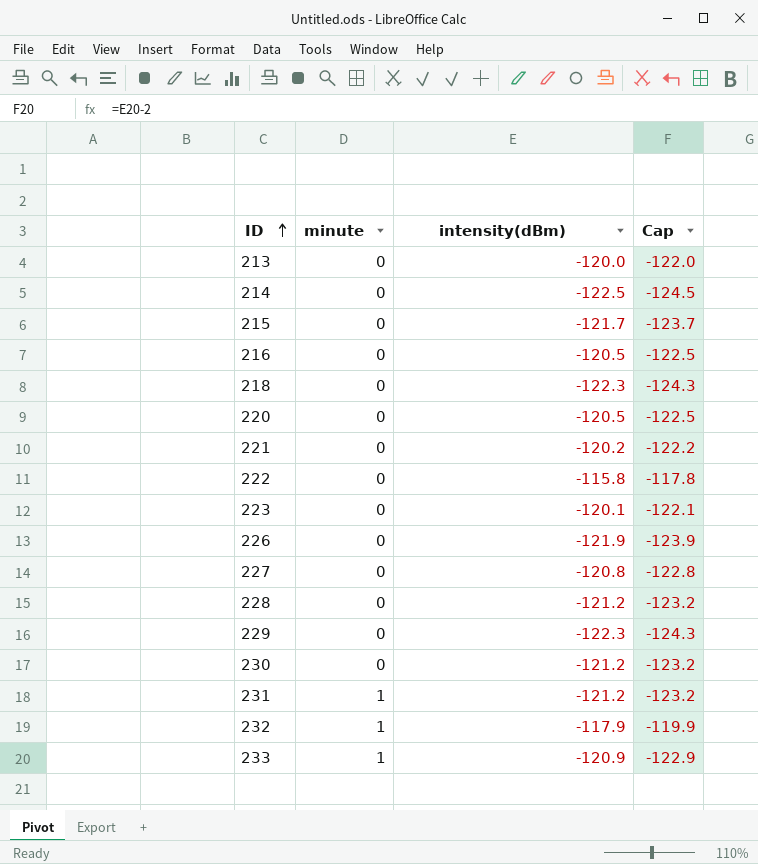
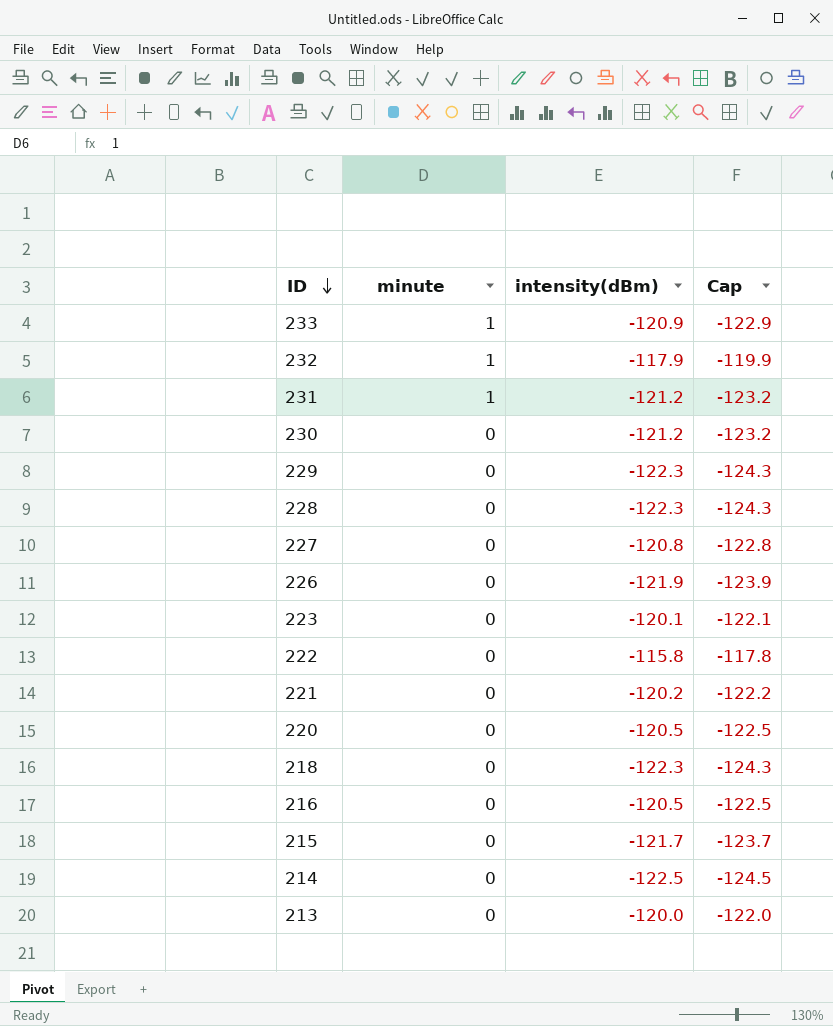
row order: ID ascending -> ID descending
228 | intensity(dBm): -121.2 -> -122.3
228 | Cap: -123.2 -> -124.3

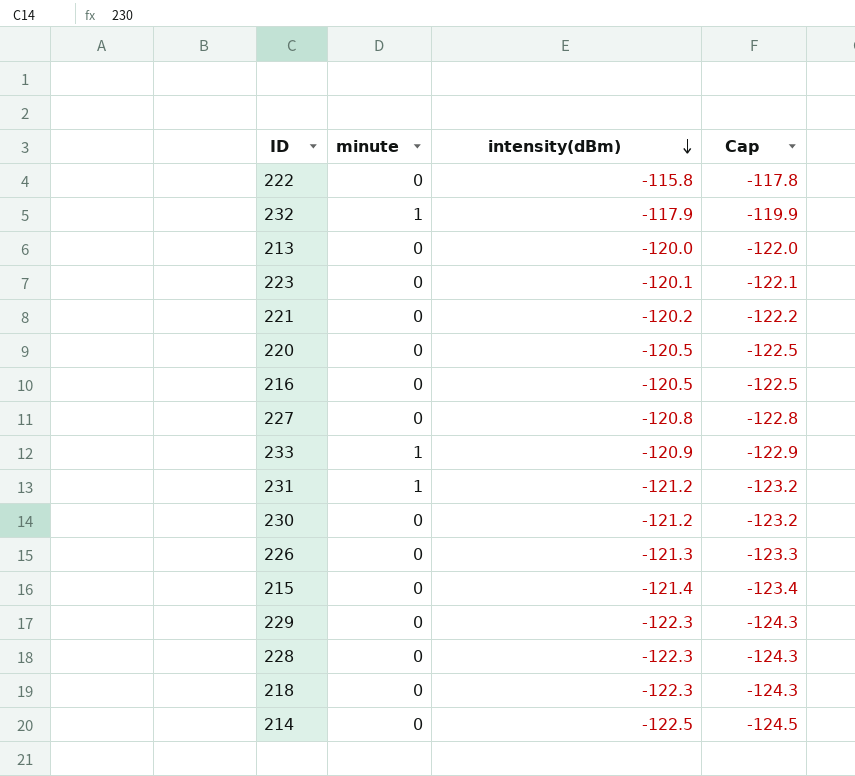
row order: ID descending -> intensity(dBm) descending
226 | intensity(dBm): -121.9 -> -121.3
226 | Cap: -123.9 -> -123.3
215 | intensity(dBm): -121.7 -> -121.4
215 | Cap: -123.7 -> -123.4

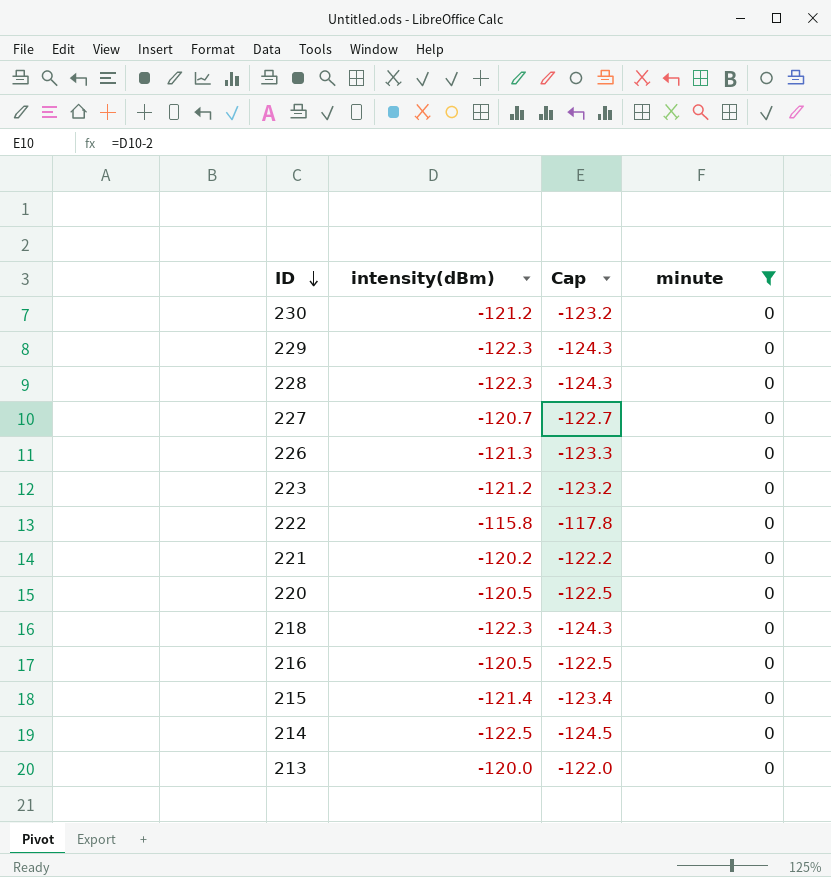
filter: none -> minute = 0
row order: intensity(dBm) descending -> ID descending
column minute | position: 2 -> 4
227 | intensity(dBm): -120.8 -> -120.7
227 | Cap: -122.8 -> -122.7
223 | intensity(dBm): -120.1 -> -121.2
223 | Cap: -122.1 -> -123.2

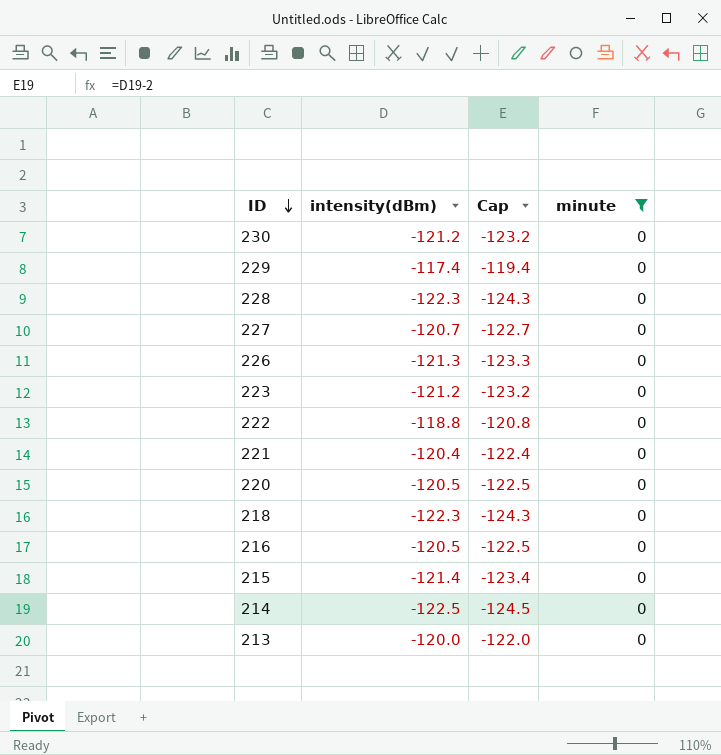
229 | intensity(dBm): -122.3 -> -117.4
229 | Cap: -124.3 -> -119.4
222 | intensity(dBm): -115.8 -> -118.8
222 | Cap: -117.8 -> -120.8
221 | intensity(dBm): -120.2 -> -120.4
221 | Cap: -122.2 -> -122.4

